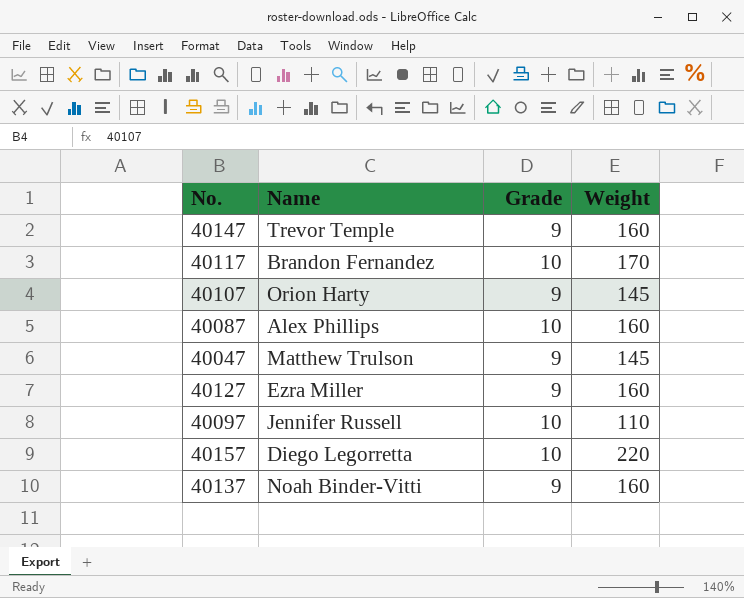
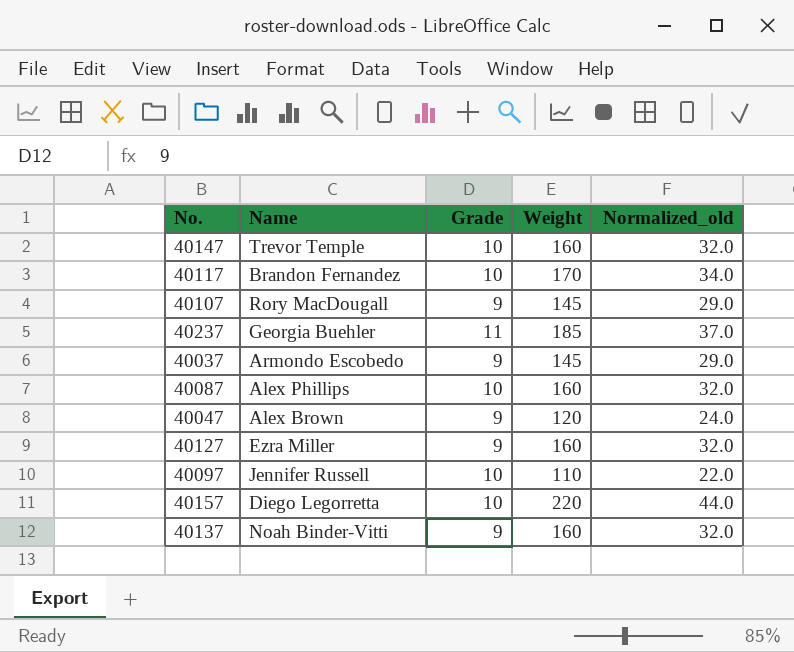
column Normalized_old | formula: none -> [Weight] * 0.2
40147 | Grade: 9 -> 10
40107 | Name: Orion Harty -> Rory MacDougall
row 40237: none -> Georgia Buehler | 11 | 185 | 37.0
row 40037: none -> Armondo Escobedo | 9 | 145 | 29.0
40047 | Name: Matthew Trulson -> Alex Brown
40047 | Weight: 145 -> 120

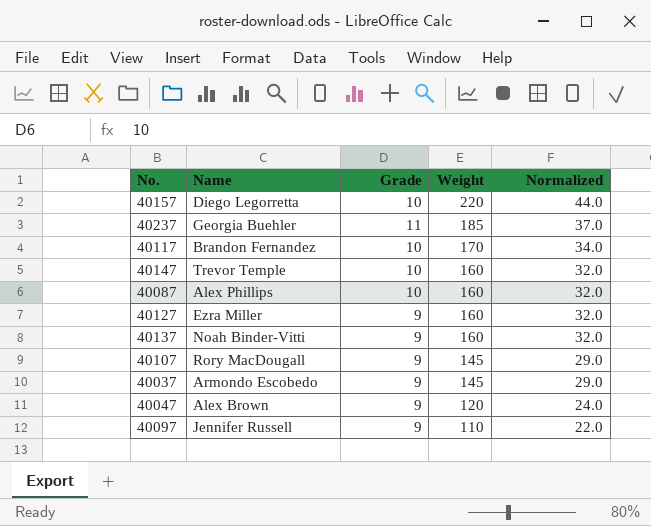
row order: none -> Weight descending
column name: Normalized_old -> Normalized
40097 | Grade: 10 -> 9

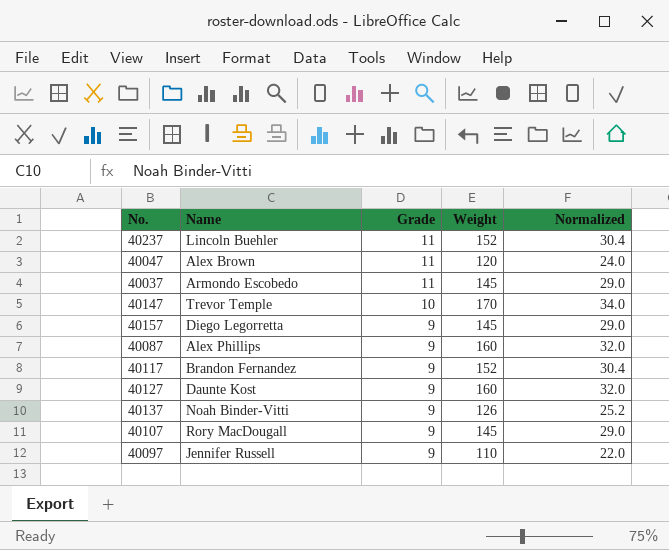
row order: Weight descending -> Grade descending
40237 | Name: Georgia Buehler -> Lincoln Buehler
40237 | Weight: 185 -> 152
40237 | Normalized: 37.0 -> 30.4
40047 | Grade: 9 -> 11
40037 | Grade: 9 -> 11
40147 | Weight: 160 -> 170
40147 | Normalized: 32.0 -> 34.0
40157 | Grade: 10 -> 9
40157 | Weight: 220 -> 145
40157 | Normalized: 44.0 -> 29.0
40087 | Grade: 10 -> 9
40117 | Grade: 10 -> 9
40117 | Weight: 170 -> 152
40117 | Normalized: 34.0 -> 30.4
40127 | Name: Ezra Miller -> Daunte Kost
40137 | Weight: 160 -> 126
40137 | Normalized: 32.0 -> 25.2

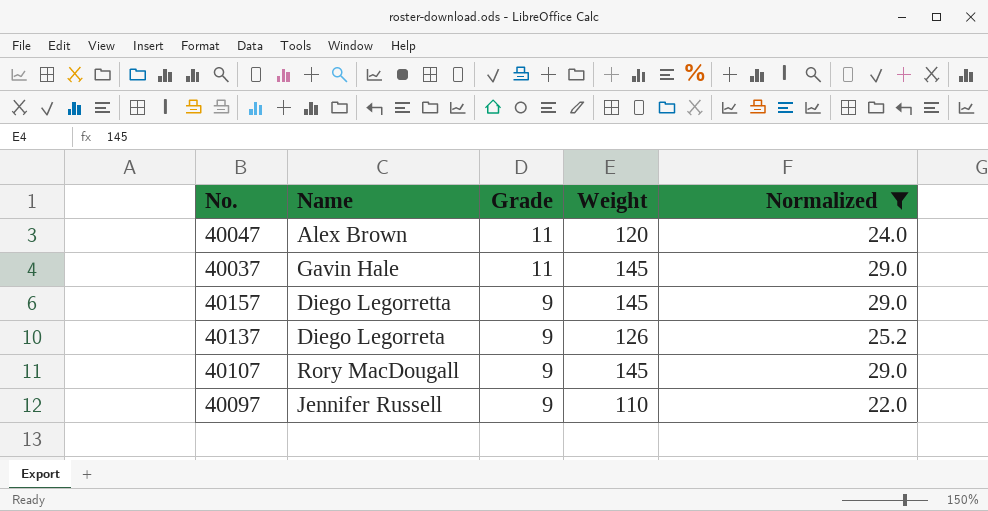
filter: none -> Normalized <= 29.0
40037 | Name: Armondo Escobedo -> Gavin Hale
40137 | Name: Noah Binder-Vitti -> Diego Legorreta

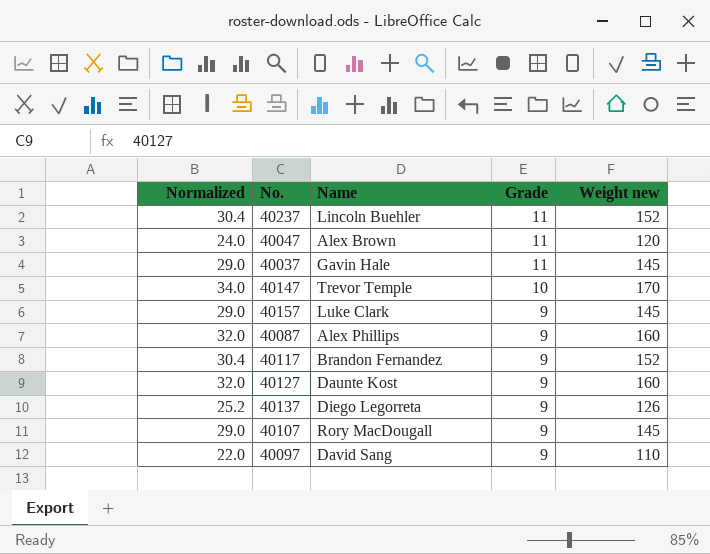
filter: Normalized <= 29.0 -> none
column Normalized | position: 5 -> 1
column name: Weight -> Weight new
40157 | Name: Diego Legorretta -> Luke Clark
40097 | Name: Jennifer Russell -> David Sang

